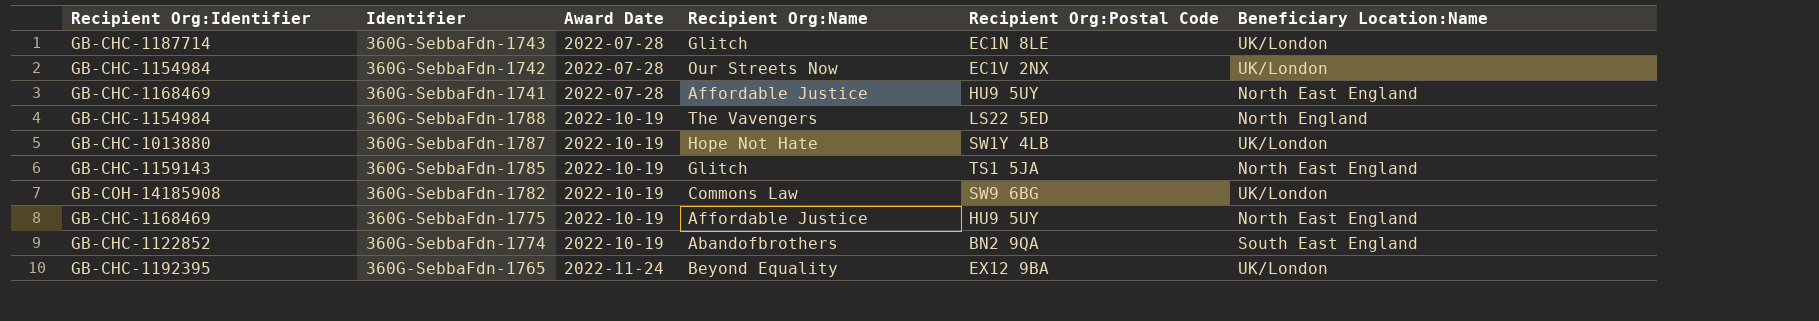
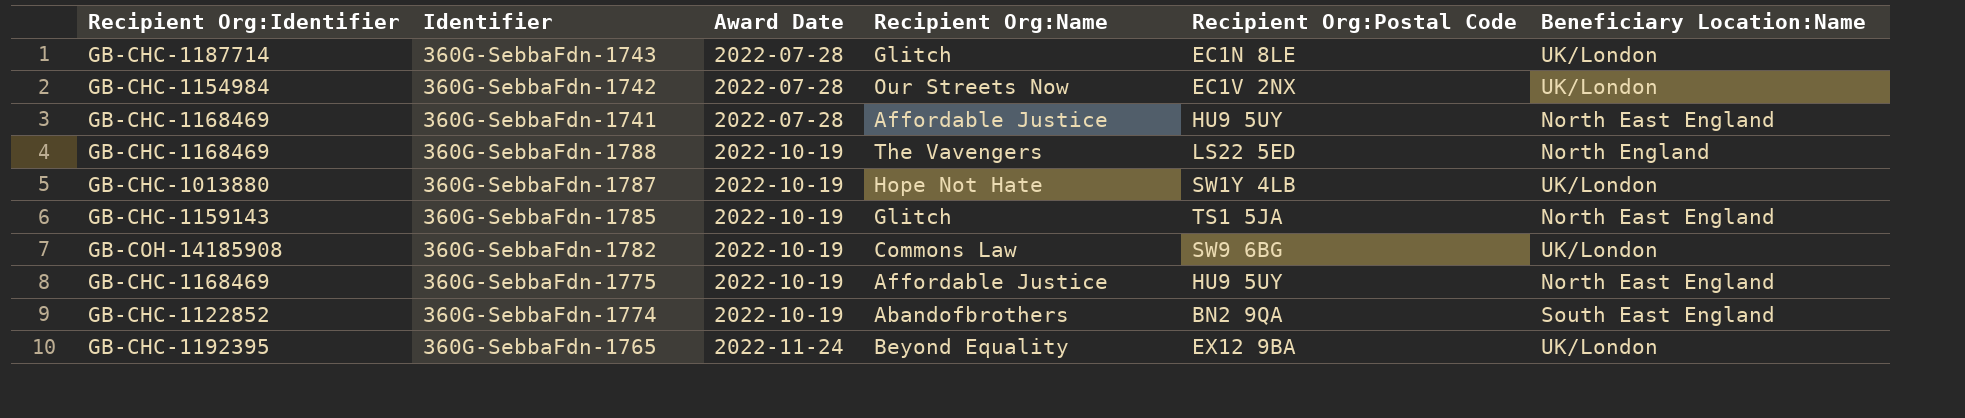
360G-SebbaFdn-1788 | Recipient Org:Identifier: GB-CHC-1154984 -> GB-CHC-1168469

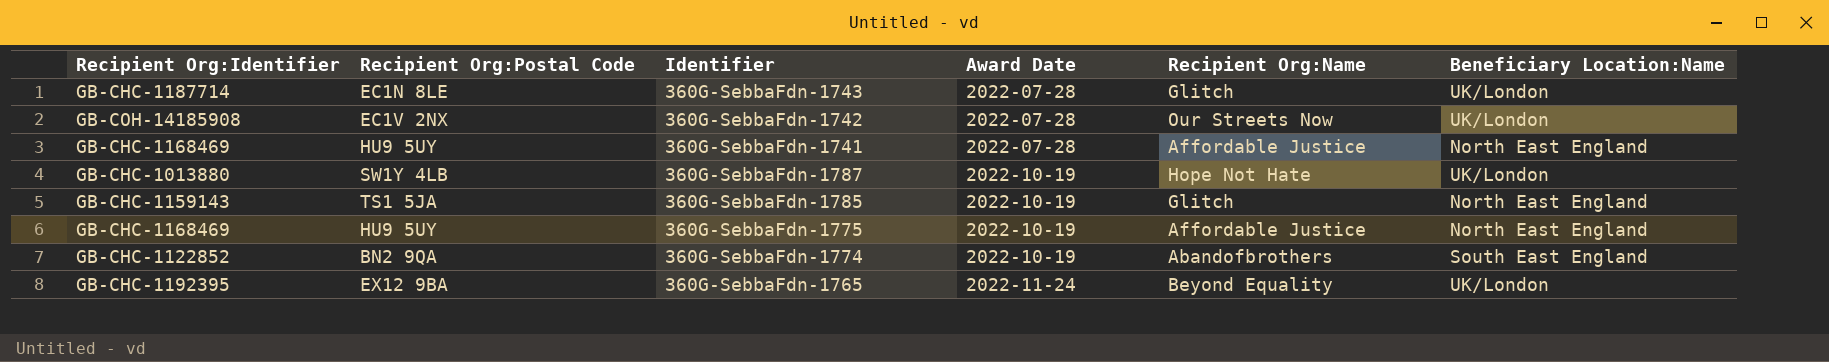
column Recipient Org:Postal Code | position: 5 -> 2
row 360G-SebbaFdn-1788: GB-CHC-1168469 | 2022-10-19 | The Vavengers | LS22 5ED | North England -> none
row 360G-SebbaFdn-1782: GB-COH-14185908 | 2022-10-19 | Commons Law | SW9 6BG | UK/London -> none
360G-SebbaFdn-1742 | Recipient Org:Identifier: GB-CHC-1154984 -> GB-COH-14185908

